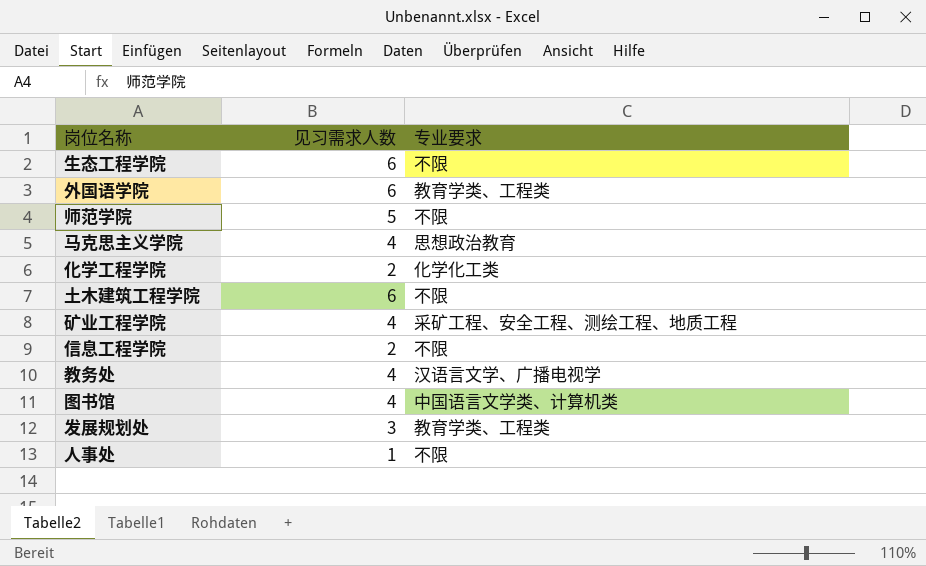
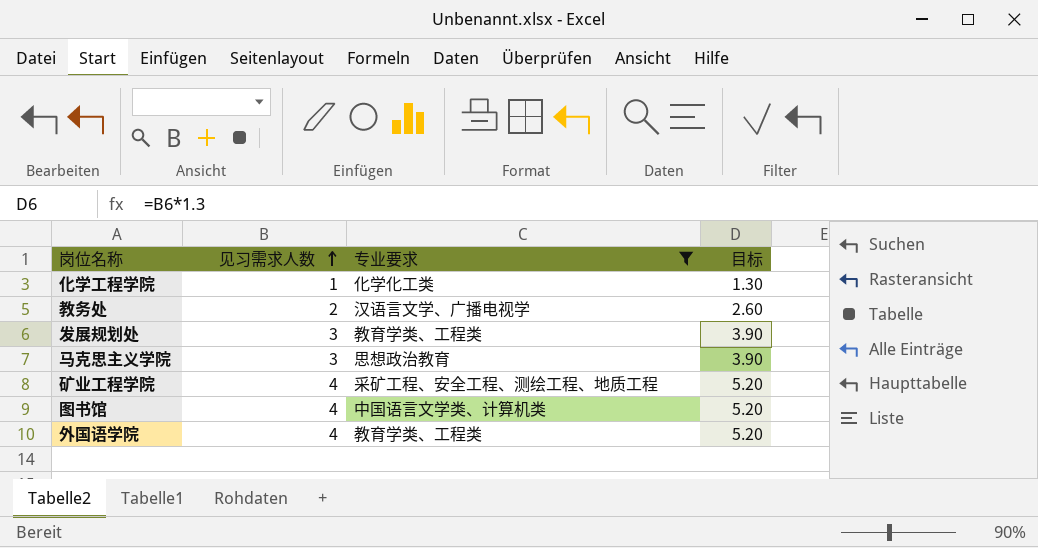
filter: none -> 专业要求 != 不限
row order: none -> 见习需求人数 ascending
column 目标 | formula: none -> [见习需求人数] * 1.3
化学工程学院 | 见习需求人数: 2 -> 1
教务处 | 见习需求人数: 4 -> 2
马克思主义学院 | 见习需求人数: 4 -> 3
外国语学院 | 见习需求人数: 6 -> 4

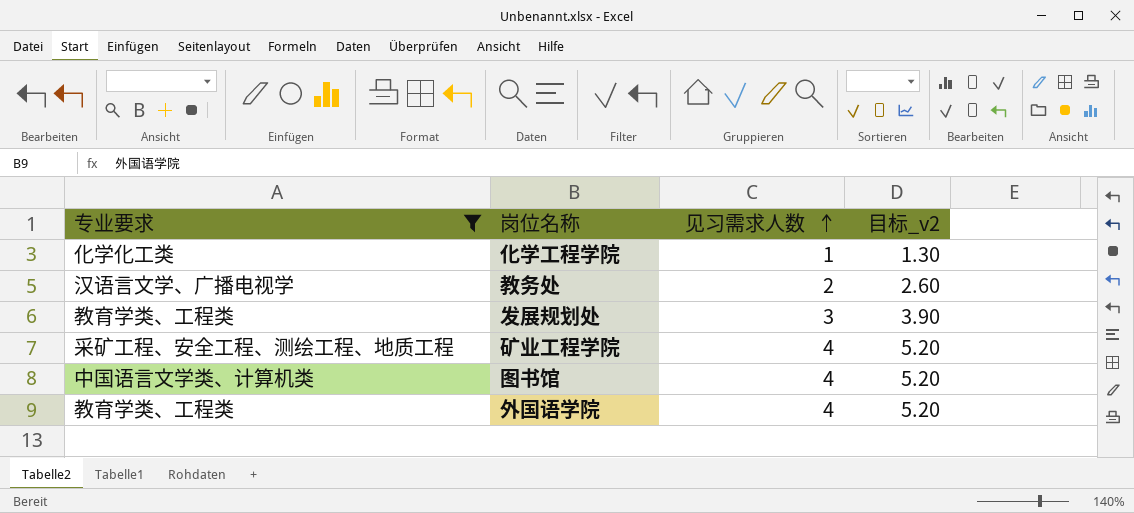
column 专业要求 | position: 3 -> 1
column name: 目标 -> 目标_v2
row 马克思主义学院: 3 | 思想政治教育 | 3.90 -> none

